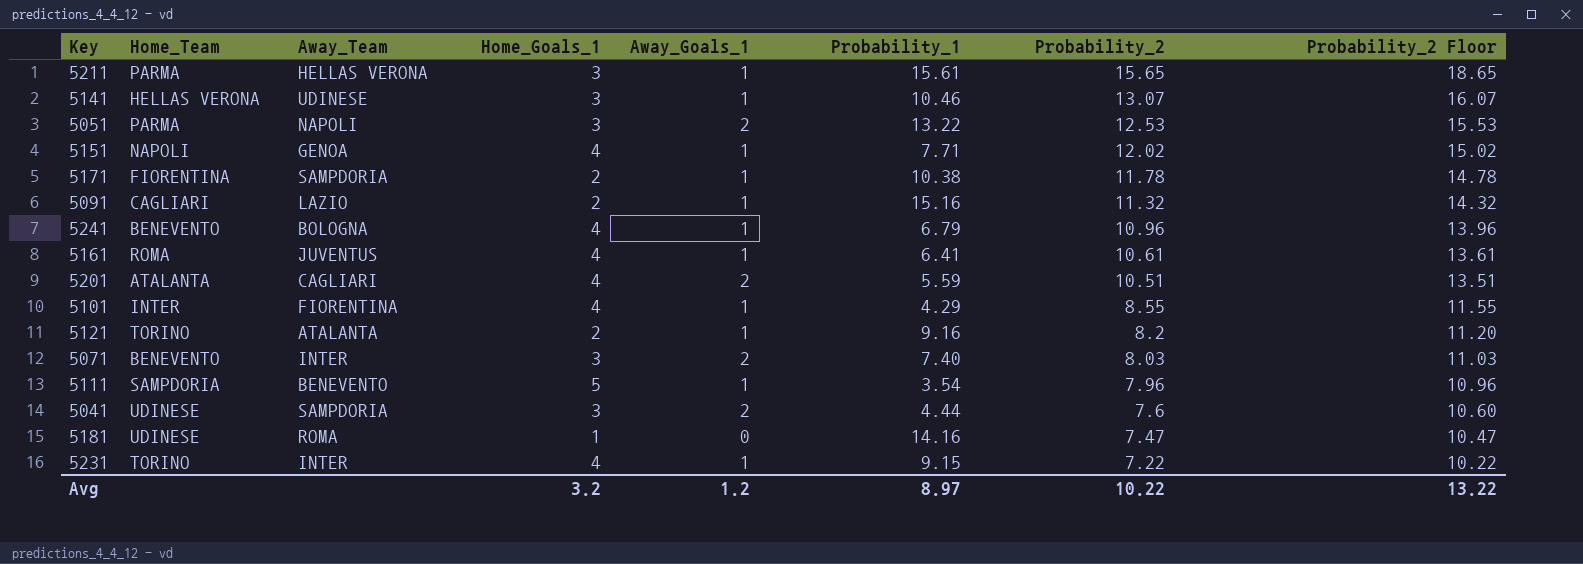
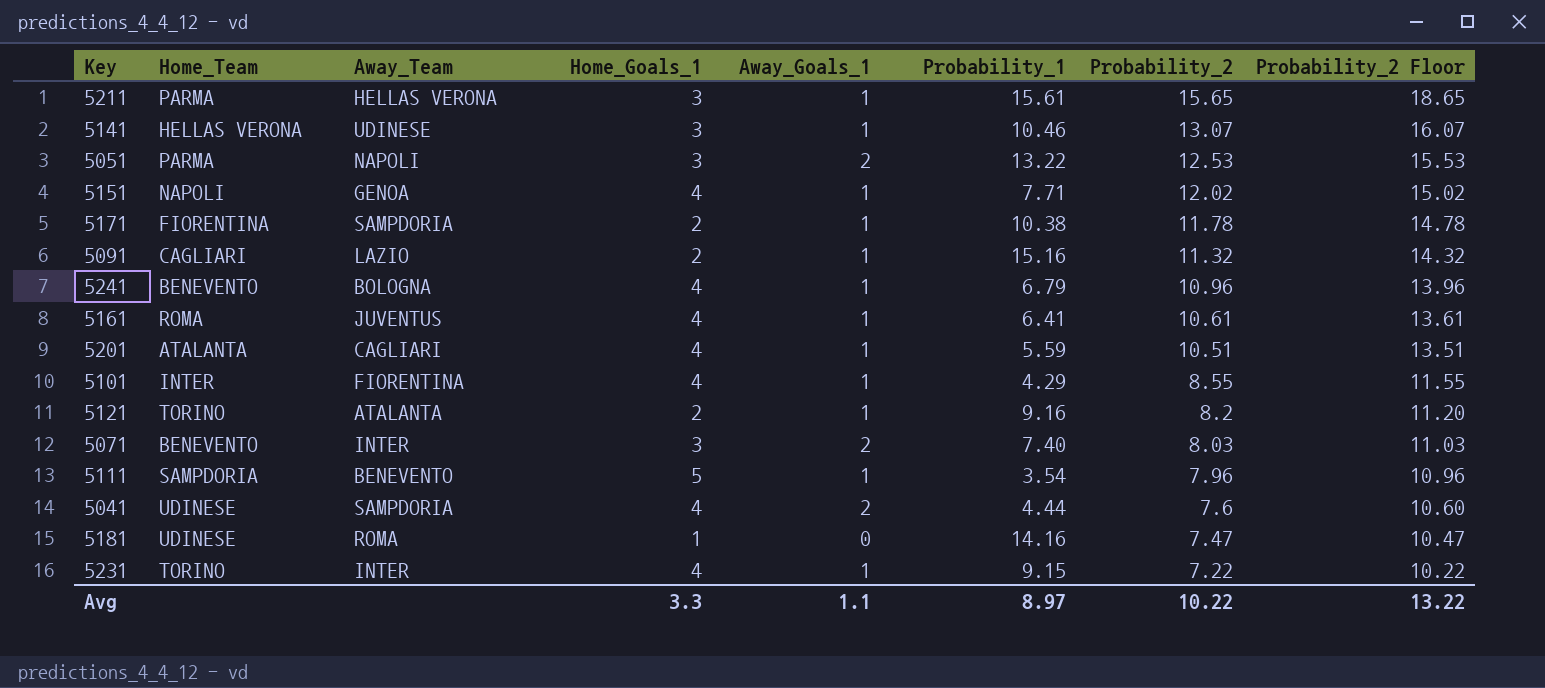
5201 | Away_Goals_1: 2 -> 1
5041 | Home_Goals_1: 3 -> 4
Avg | Home_Goals_1: 3.2 -> 3.3
Avg | Away_Goals_1: 1.2 -> 1.1

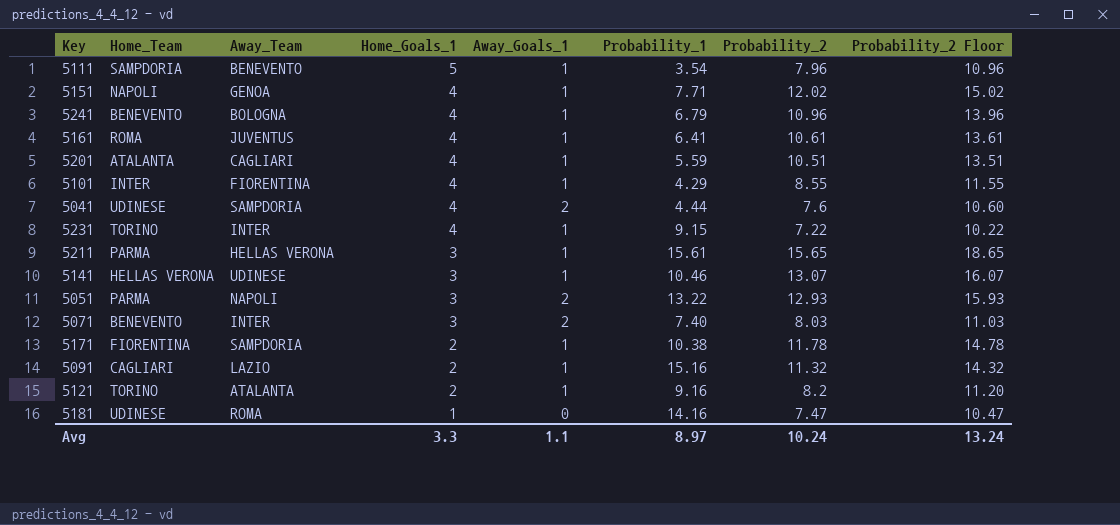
row order: Probability_2 descending -> Home_Goals_1 descending
5051 | Probability_2: 12.53 -> 12.93
5051 | Probability_2 Floor: 15.53 -> 15.93
Avg | Probability_2: 10.22 -> 10.24
Avg | Probability_2 Floor: 13.22 -> 13.24

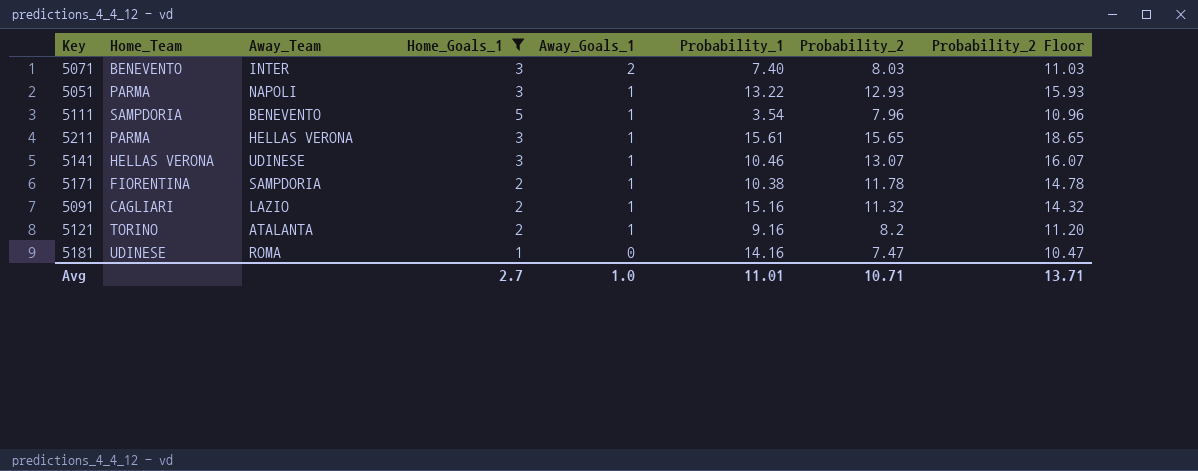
filter: none -> Home_Goals_1 != 4
row order: Home_Goals_1 descending -> Away_Goals_1 descending
5051 | Away_Goals_1: 2 -> 1
Avg | Home_Goals_1: 3.3 -> 2.7
Avg | Away_Goals_1: 1.1 -> 1.0
Avg | Probability_1: 8.97 -> 11.01
Avg | Probability_2: 10.24 -> 10.71
Avg | Probability_2 Floor: 13.24 -> 13.71

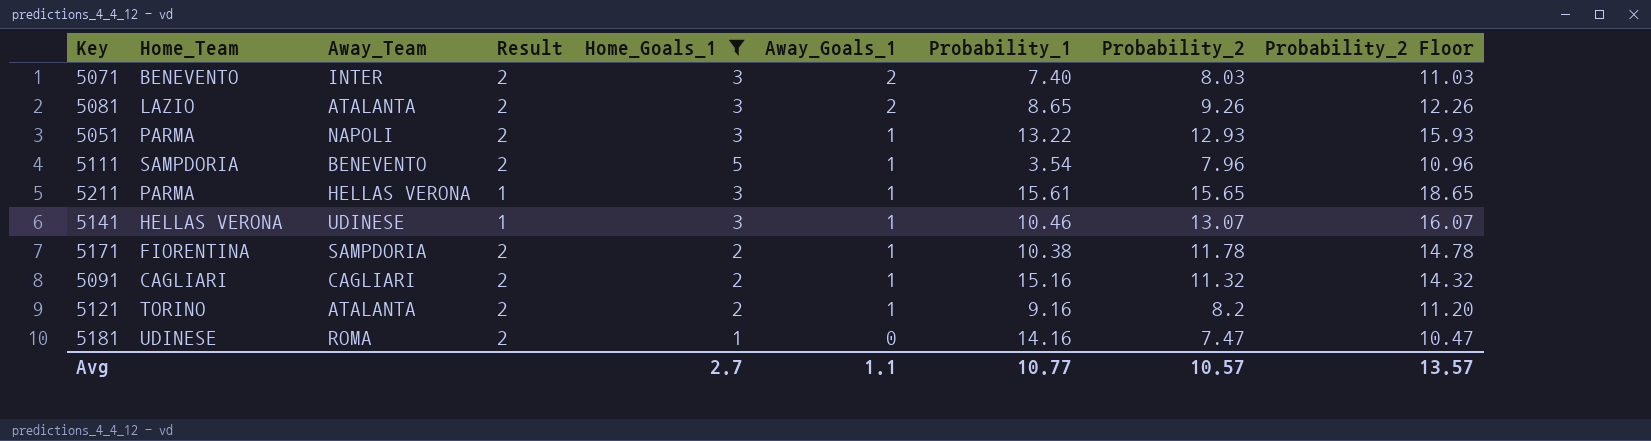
column Result | position: none -> 4
row 5081: none -> LAZIO | ATALANTA | 2 | 3 | 2 | 8.65 | 9.26 | 12.26
5091 | Away_Team: LAZIO -> CAGLIARI
Avg | Away_Goals_1: 1.0 -> 1.1
Avg | Probability_1: 11.01 -> 10.77
Avg | Probability_2: 10.71 -> 10.57
Avg | Probability_2 Floor: 13.71 -> 13.57

